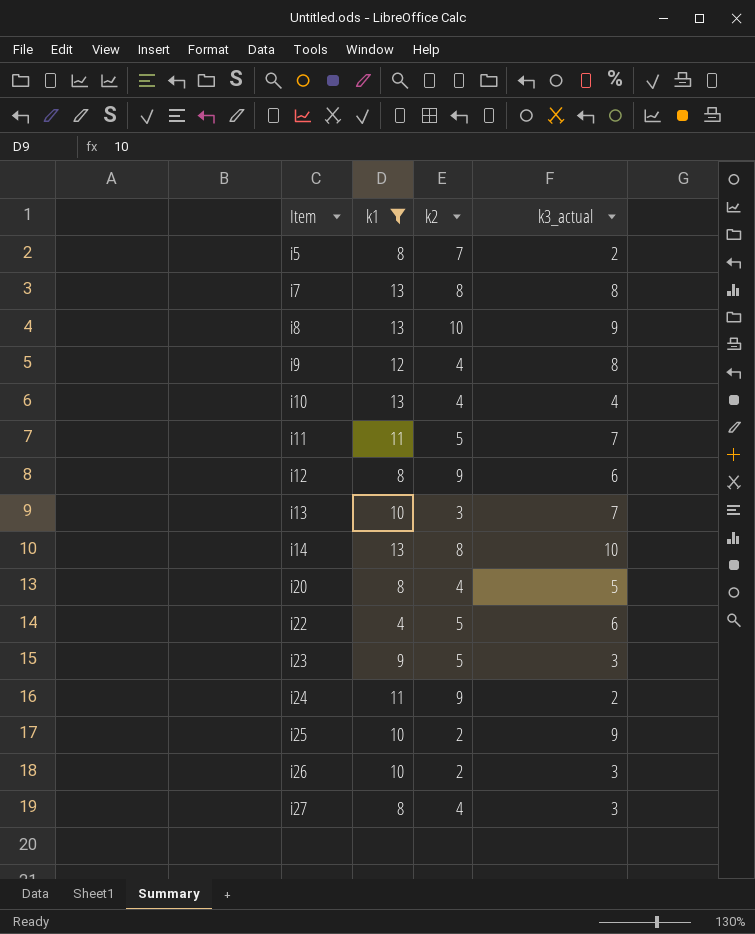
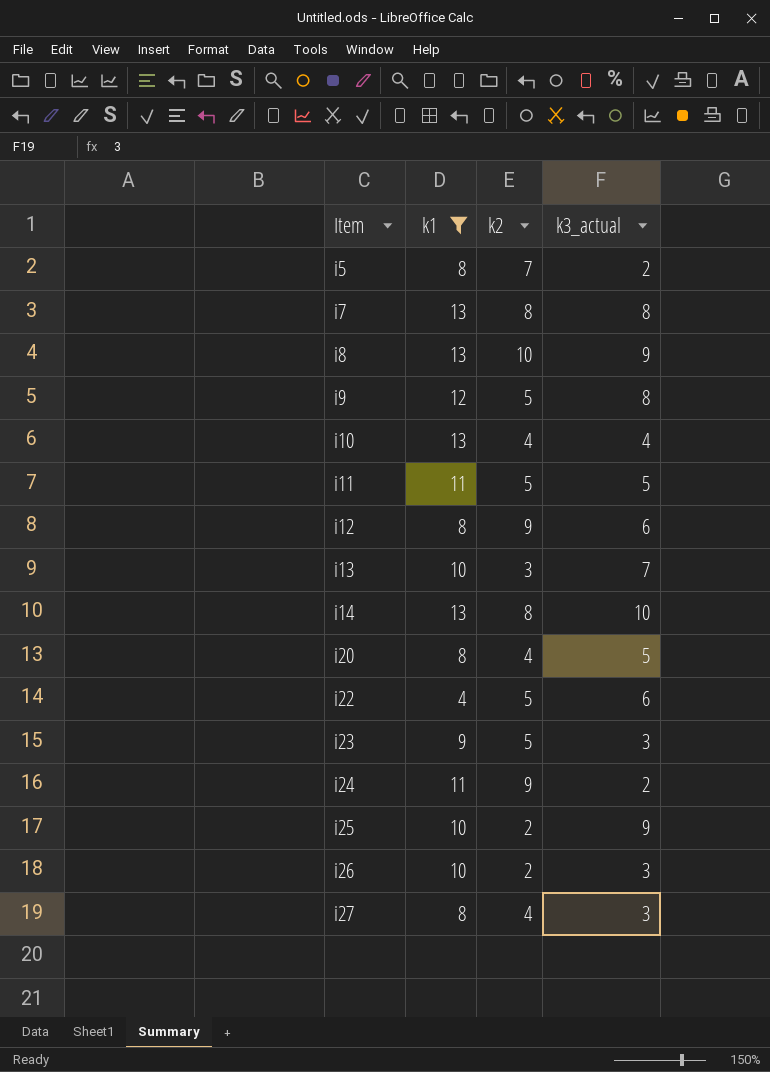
i9 | k2: 4 -> 5
i11 | k3_actual: 7 -> 5

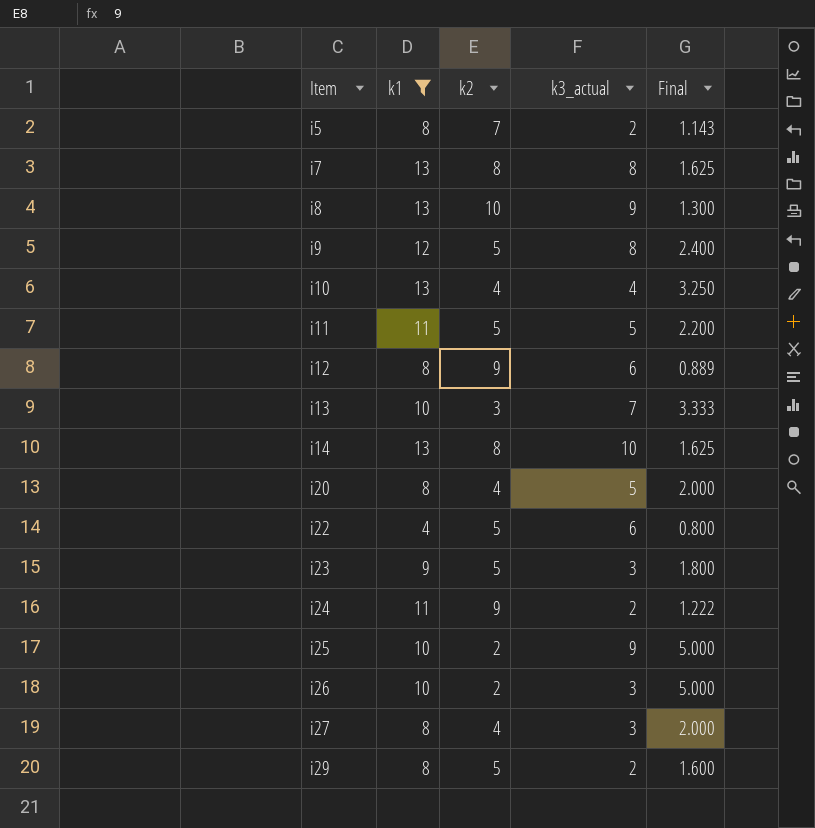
column Final | formula: none -> [k1] / [k2]
row i29: none -> 8 | 5 | 2 | 1.600

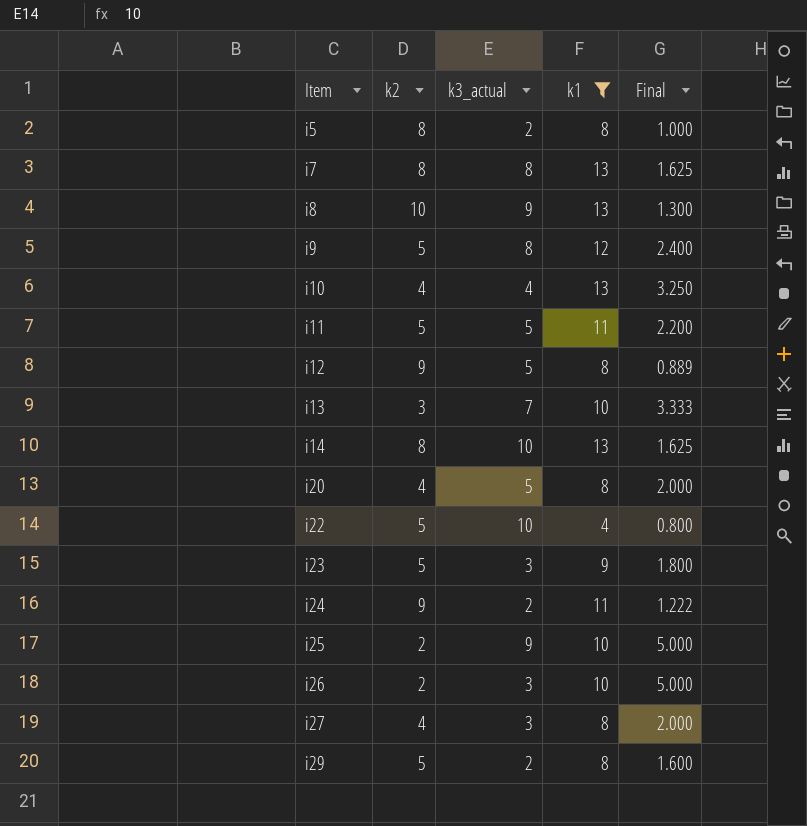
column k1 | position: 2 -> 4
i5 | k2: 7 -> 8
i5 | Final: 1.143 -> 1.000
i12 | k3_actual: 6 -> 5
i22 | k3_actual: 6 -> 10

